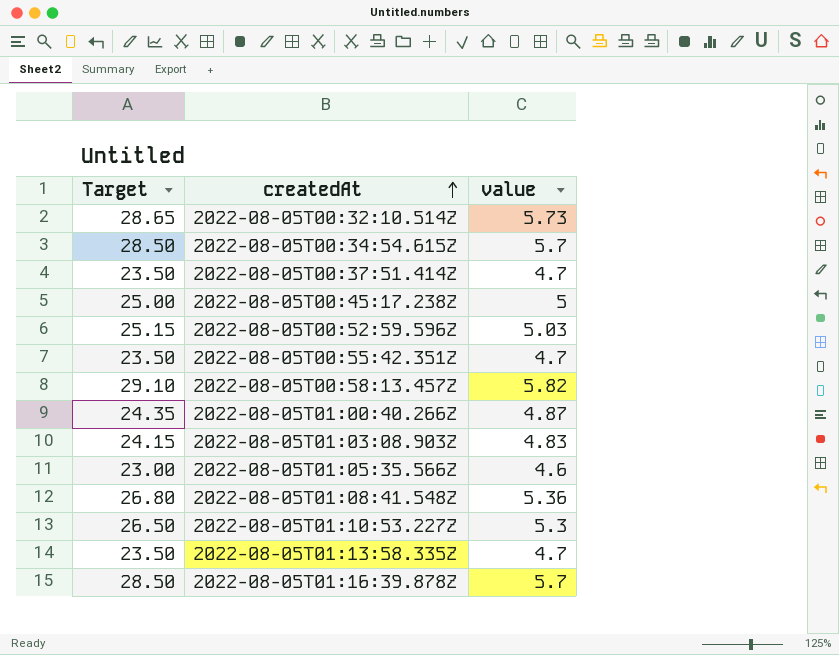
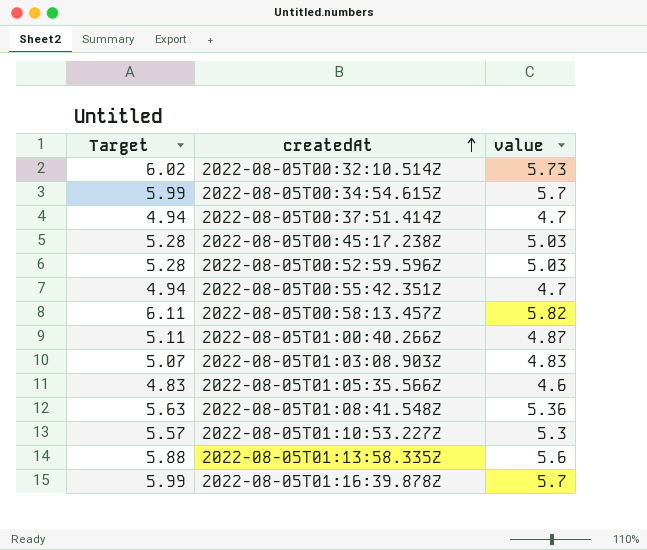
column Target | formula: [value] * 5 -> [value] * 1.05
2022-08-05T00:45:17.238Z | value: 5 -> 5.03
2022-08-05T01:13:58.335Z | value: 4.7 -> 5.6

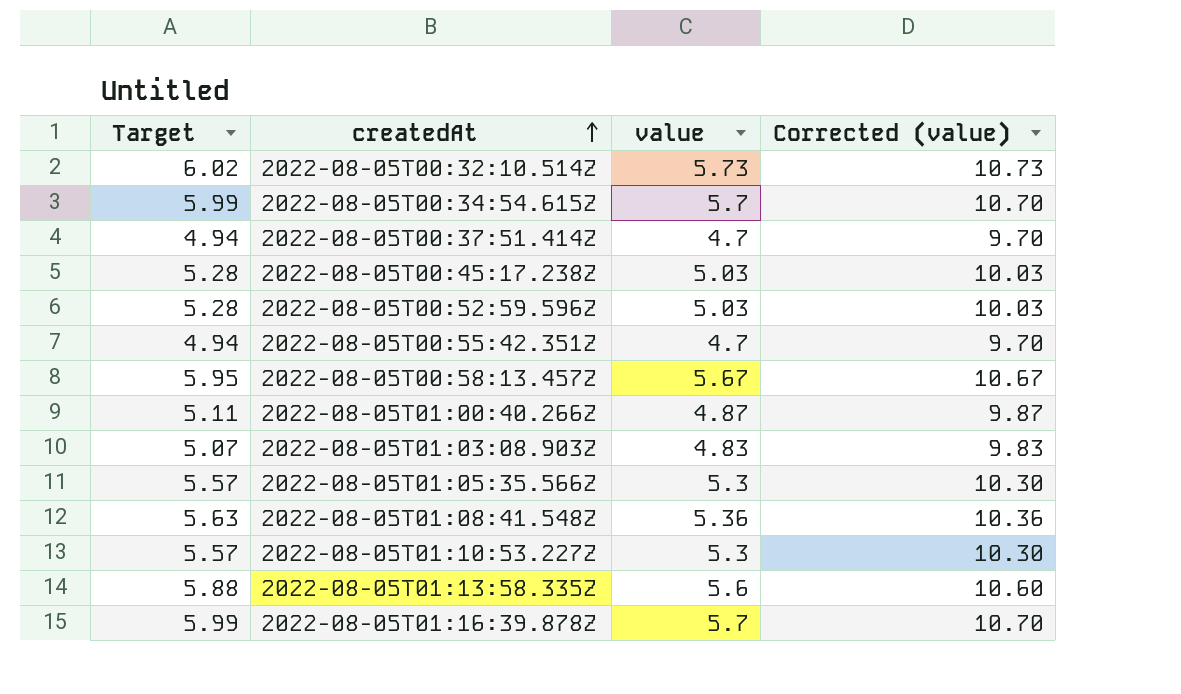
column Corrected (value) | formula: none -> [value] + 5
2022-08-05T00:58:13.457Z | Target: 6.11 -> 5.95
2022-08-05T00:58:13.457Z | value: 5.82 -> 5.67
2022-08-05T01:05:35.566Z | Target: 4.83 -> 5.57
2022-08-05T01:05:35.566Z | value: 4.6 -> 5.3

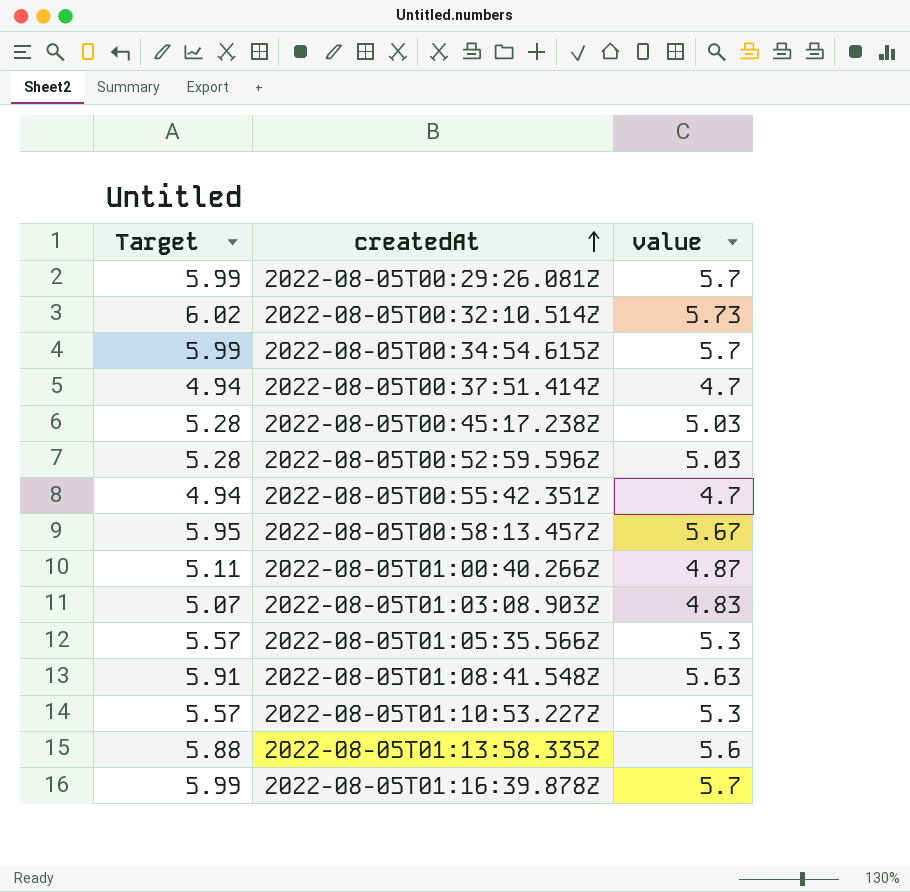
column Corrected (value) | formula: [value] + 5 -> none
row 2022-08-05T00:29:26.081Z: none -> 5.99 | 5.7
2022-08-05T01:08:41.548Z | Target: 5.63 -> 5.91
2022-08-05T01:08:41.548Z | value: 5.36 -> 5.63

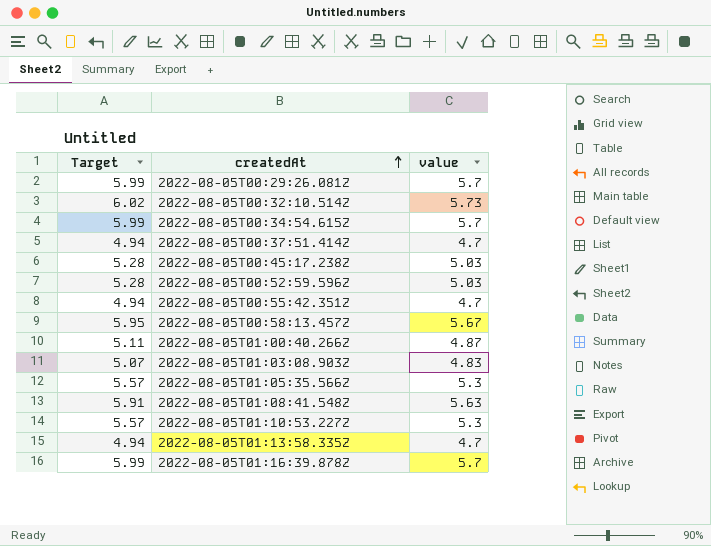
2022-08-05T01:13:58.335Z | Target: 5.88 -> 4.94
2022-08-05T01:13:58.335Z | value: 5.6 -> 4.7

